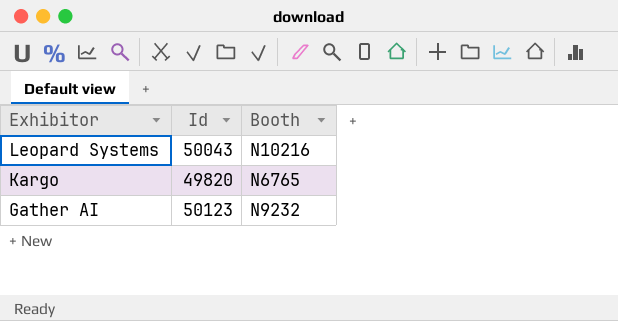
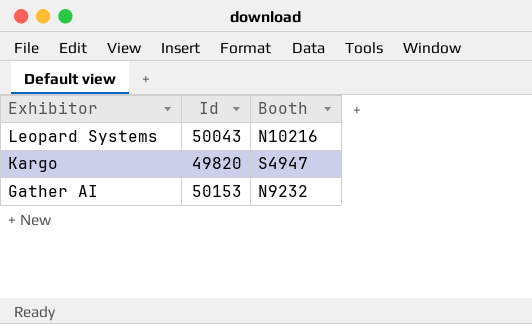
Kargo | Booth: N6765 -> S4947
Gather AI | Id: 50123 -> 50153

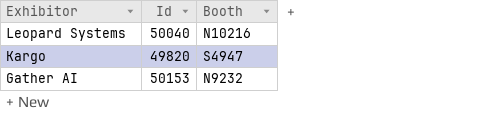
Leopard Systems | Id: 50043 -> 50040

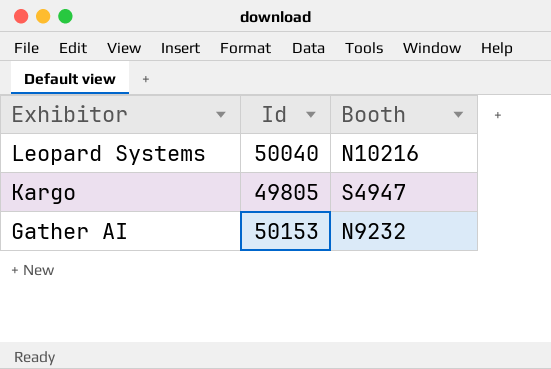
Kargo | Id: 49820 -> 49805

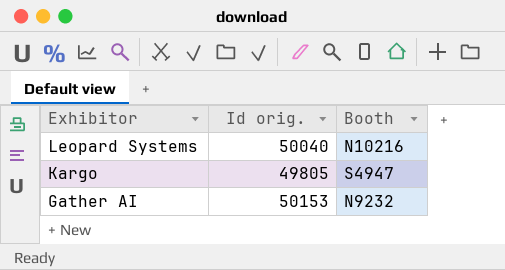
column name: Id -> Id orig.

